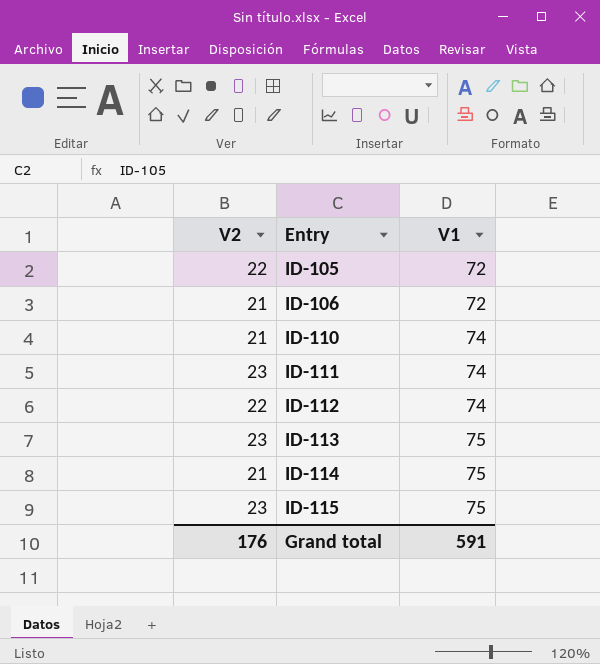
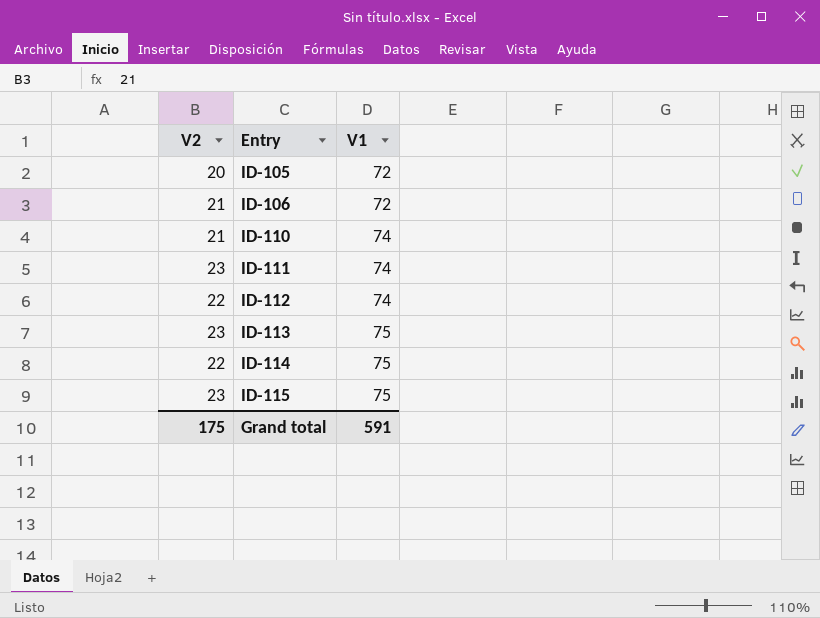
ID-105 | V2: 22 -> 20
ID-114 | V2: 21 -> 22
Grand total | V2: 176 -> 175

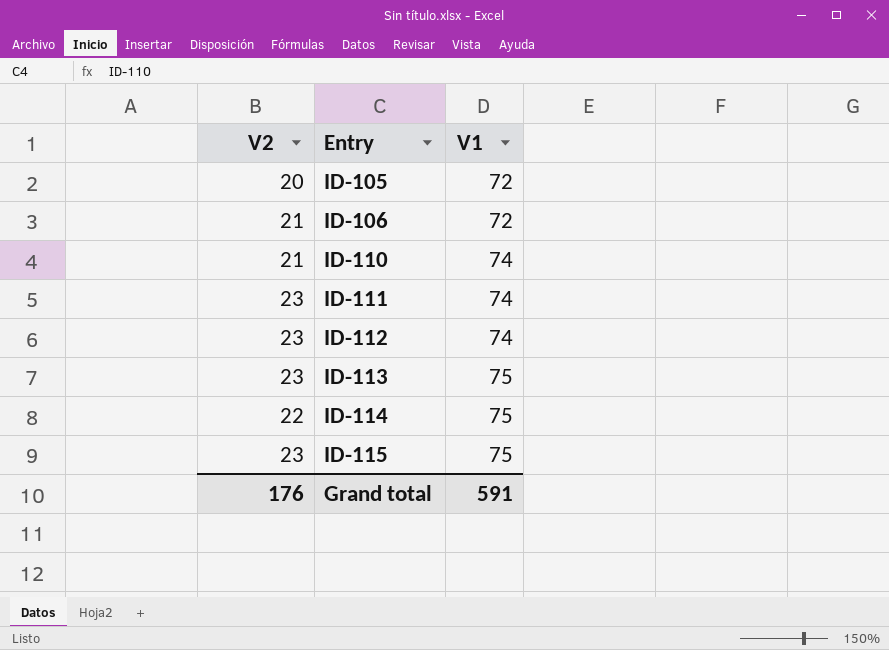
ID-112 | V2: 22 -> 23
Grand total | V2: 175 -> 176

